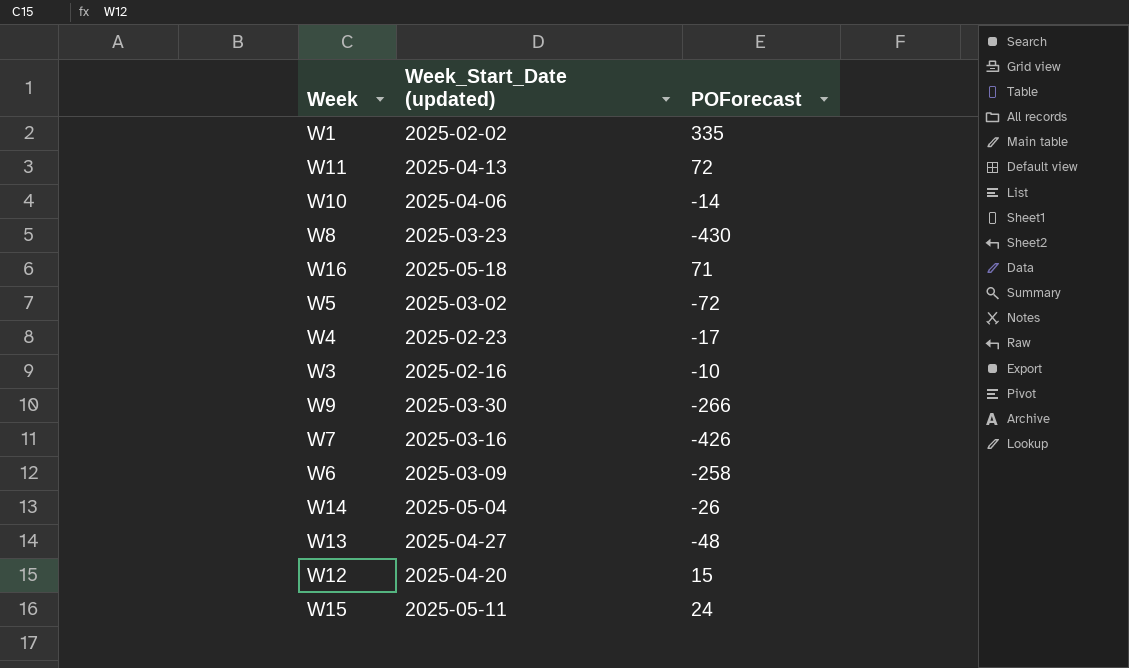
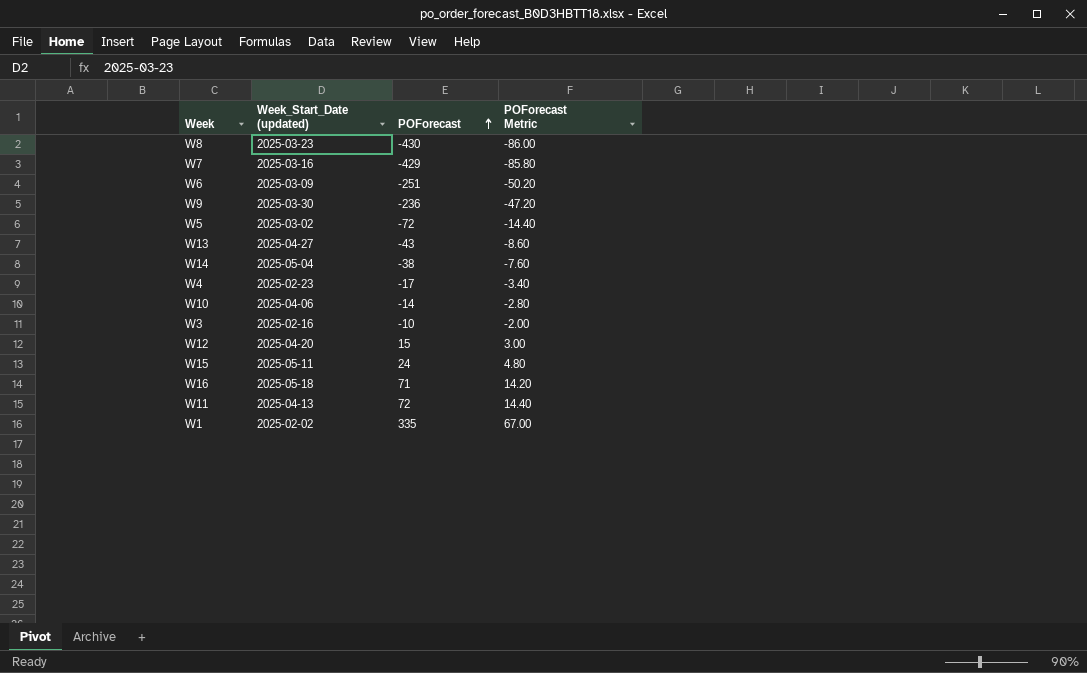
row order: none -> POForecast ascending
column POForecast Metric | formula: none -> [POForecast] * 0.2
W7 | POForecast: -426 -> -429
W6 | POForecast: -258 -> -251
W9 | POForecast: -266 -> -236
W13 | POForecast: -48 -> -43
W14 | POForecast: -26 -> -38

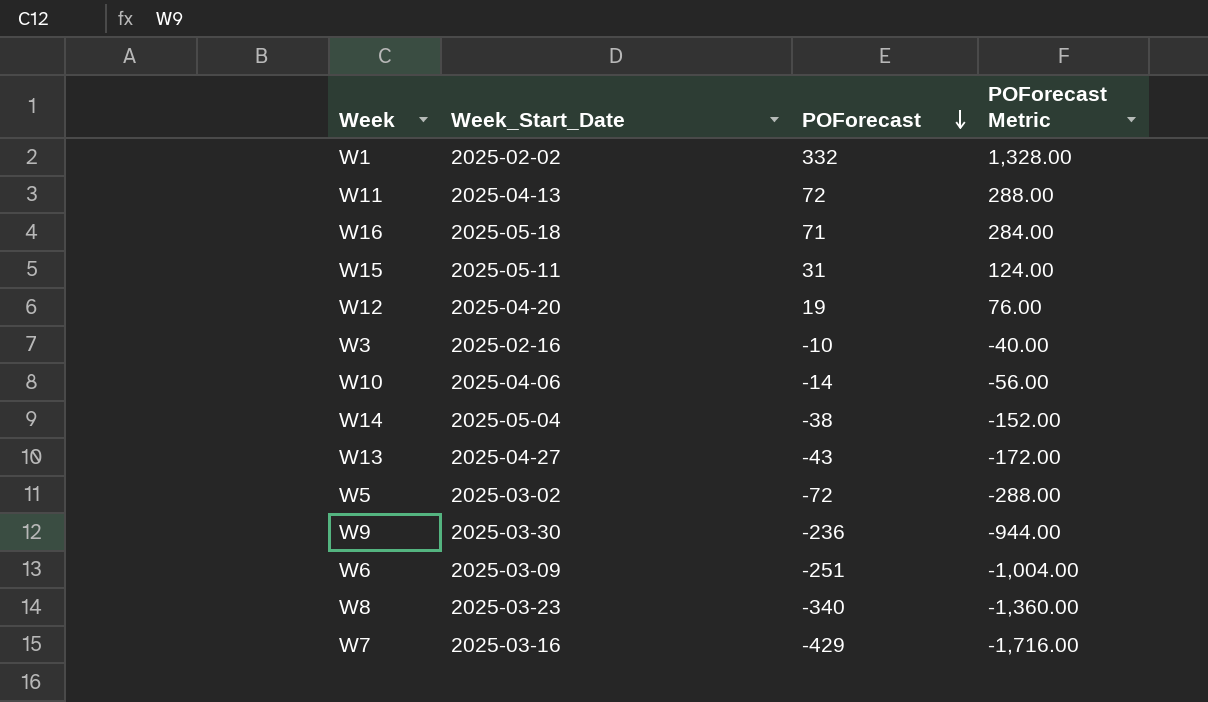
row order: POForecast ascending -> POForecast descending
column name: Week_Start_Date (updated) -> Week_Start_Date
column POForecast Metric | formula: [POForecast] * 0.2 -> [POForecast] * 4
row W4: 2025-02-23 | -17 | -3.40 -> none
W1 | POForecast: 335 -> 332
W15 | POForecast: 24 -> 31
W12 | POForecast: 15 -> 19
W8 | POForecast: -430 -> -340

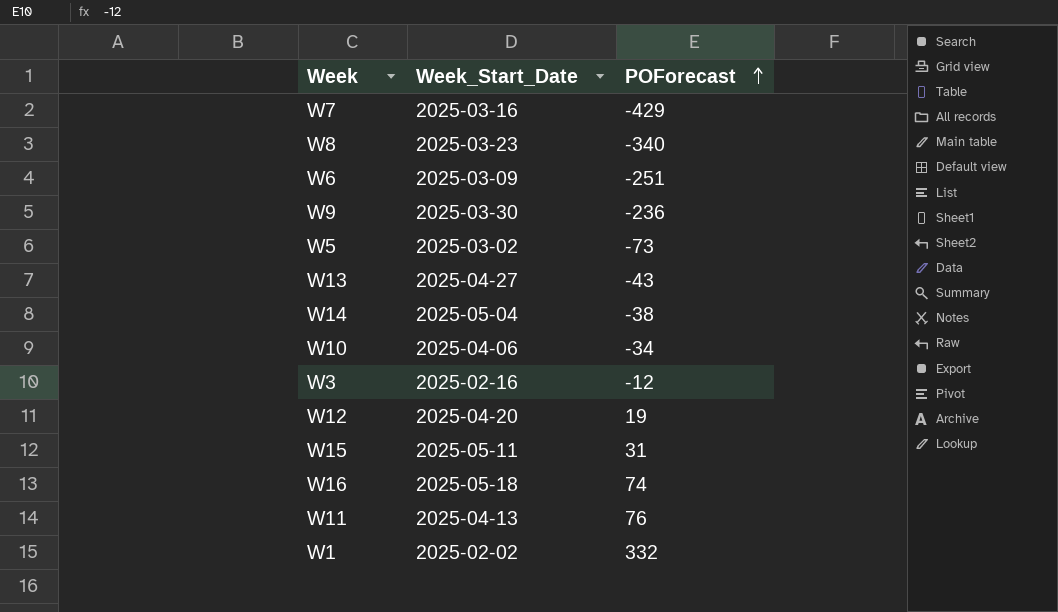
row order: POForecast descending -> POForecast ascending
column POForecast Metric | formula: [POForecast] * 4 -> none
W5 | POForecast: -72 -> -73
W10 | POForecast: -14 -> -34
W3 | POForecast: -10 -> -12
W16 | POForecast: 71 -> 74
W11 | POForecast: 72 -> 76

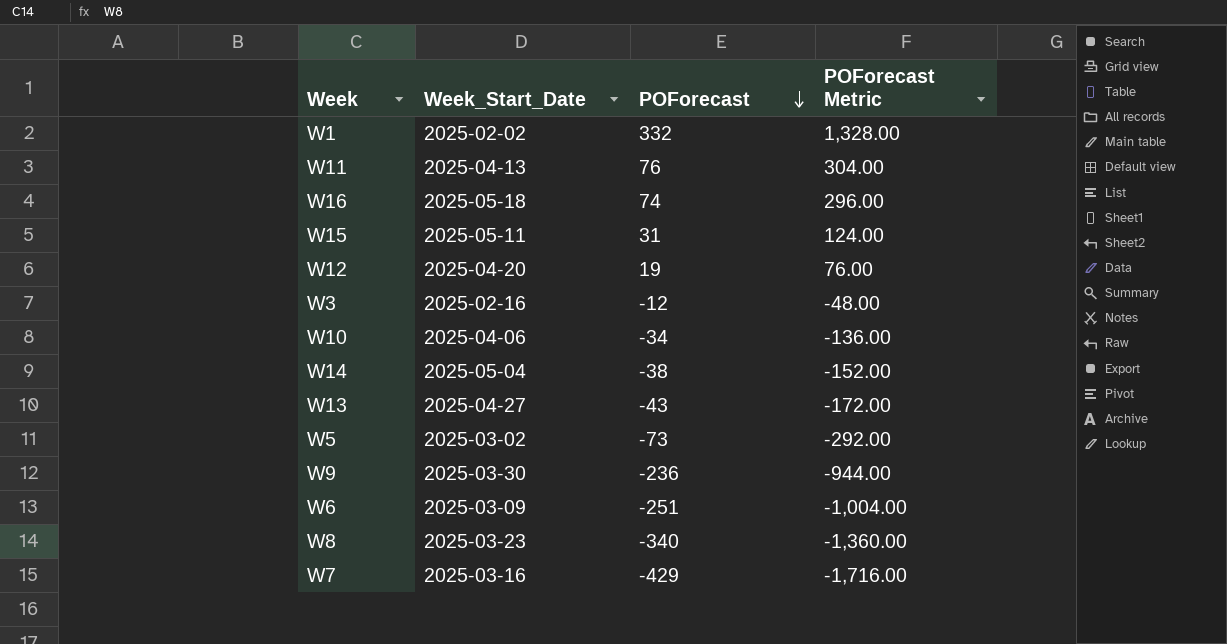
row order: POForecast ascending -> POForecast descending
column POForecast Metric | formula: none -> [POForecast] * 4

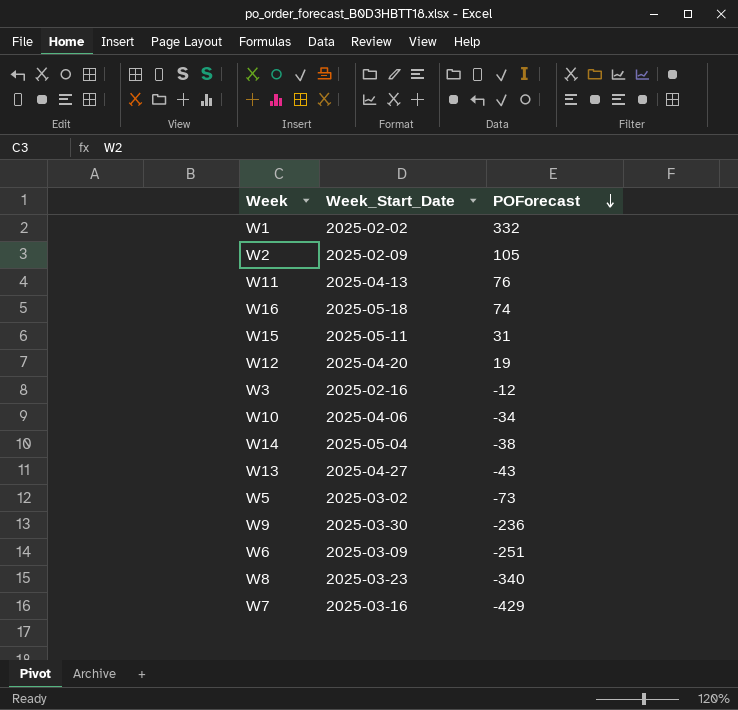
column POForecast Metric | formula: [POForecast] * 4 -> none
row W2: none -> 2025-02-09 | 105

